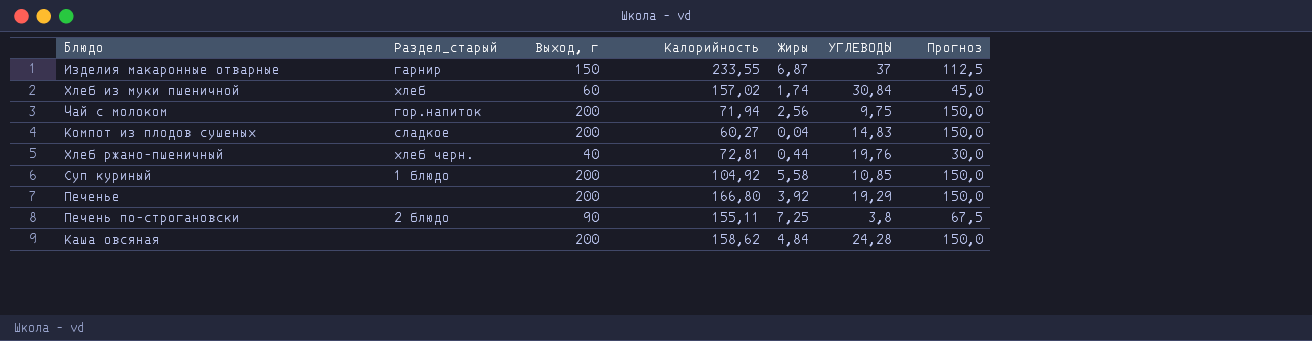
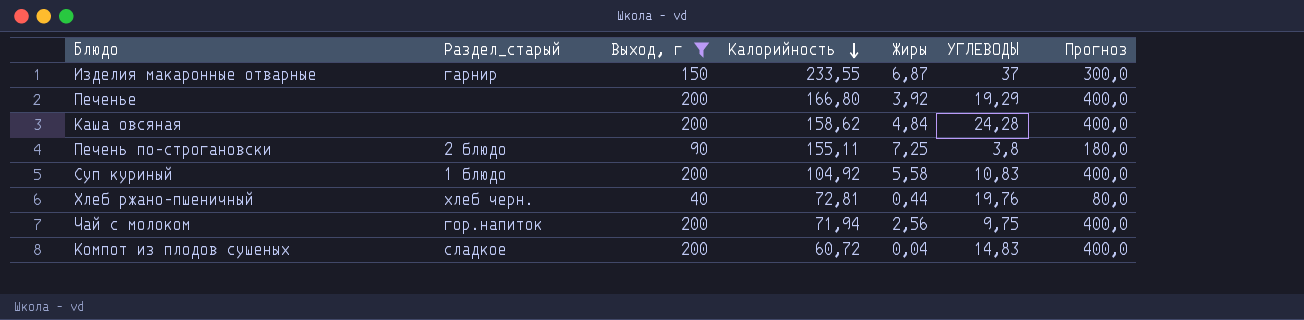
filter: none -> Выход, г != 60
row order: none -> Калорийность descending
column Прогноз | formula: [Выход, г] * 0,75 -> [Выход, г] * 2
Суп куриный | УГЛЕВОДЫ: 10,85 -> 10,83
Компот из плодов сушеных | Калорийность: 60,27 -> 60,72

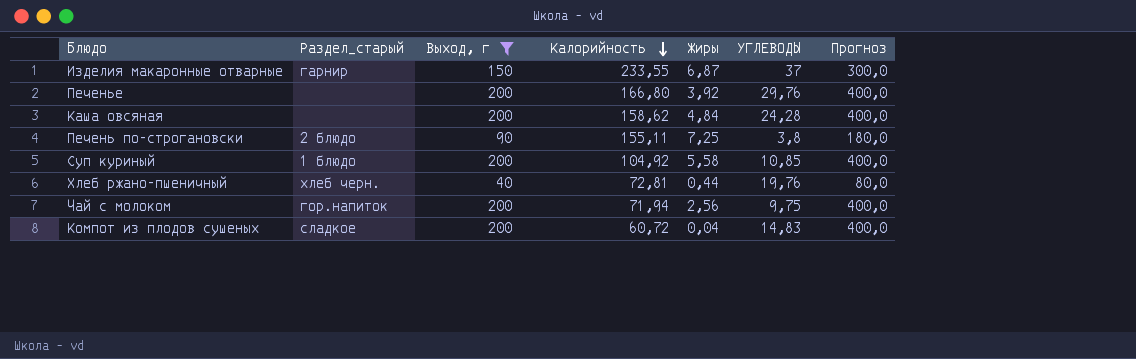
Печенье | УГЛЕВОДЫ: 19,29 -> 29,76
Суп куриный | УГЛЕВОДЫ: 10,83 -> 10,85

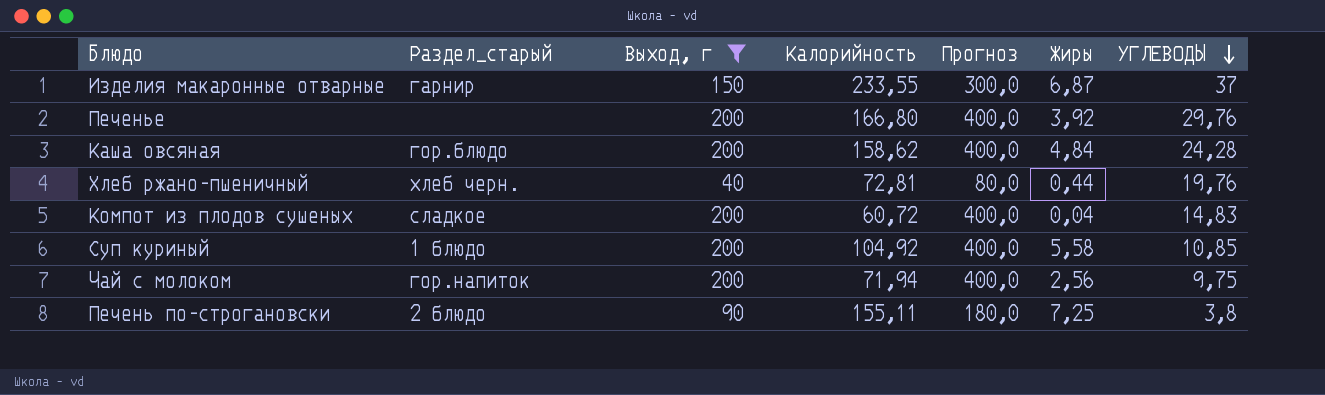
row order: Калорийность descending -> УГЛЕВОДЫ descending
column Прогноз | position: 7 -> 5
Каша овсяная | Раздел_старый: none -> гор.блюдо

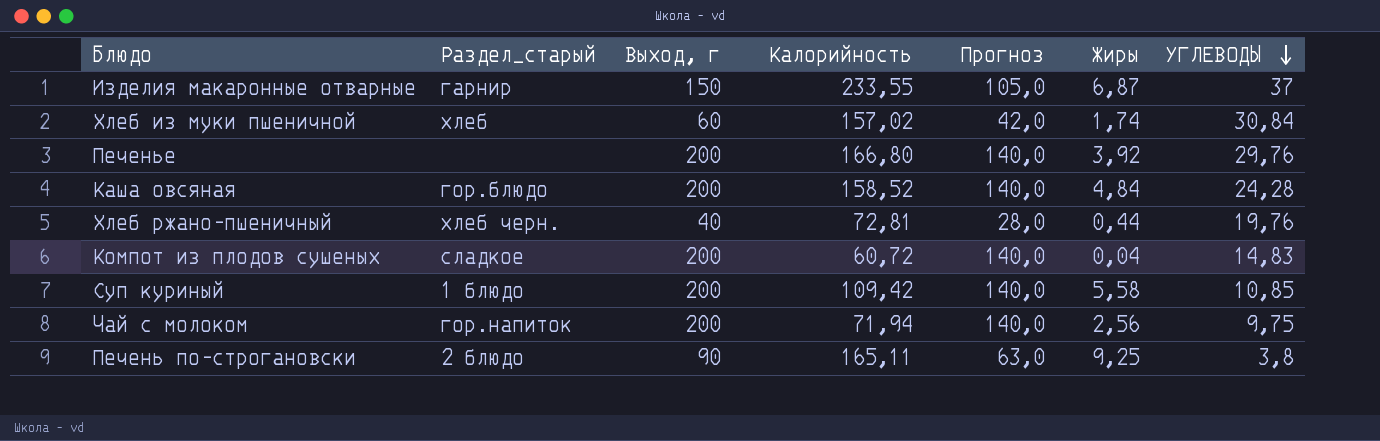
filter: Выход, г != 60 -> none
column Прогноз | formula: [Выход, г] * 2 -> [Выход, г] * 0,7
Каша овсяная | Калорийность: 158,62 -> 158,52
Суп куриный | Калорийность: 104,92 -> 109,42
Печень по-строгановски | Калорийность: 155,11 -> 165,11
Печень по-строгановски | Жиры: 7,25 -> 9,25

